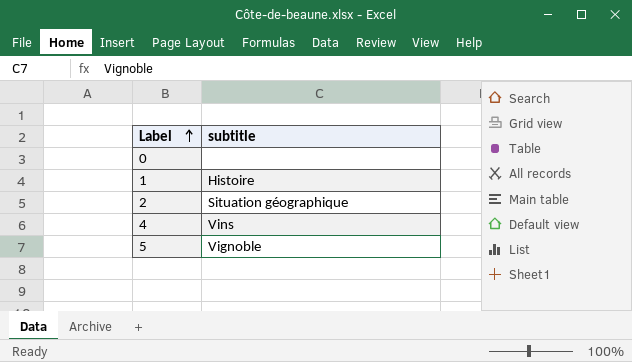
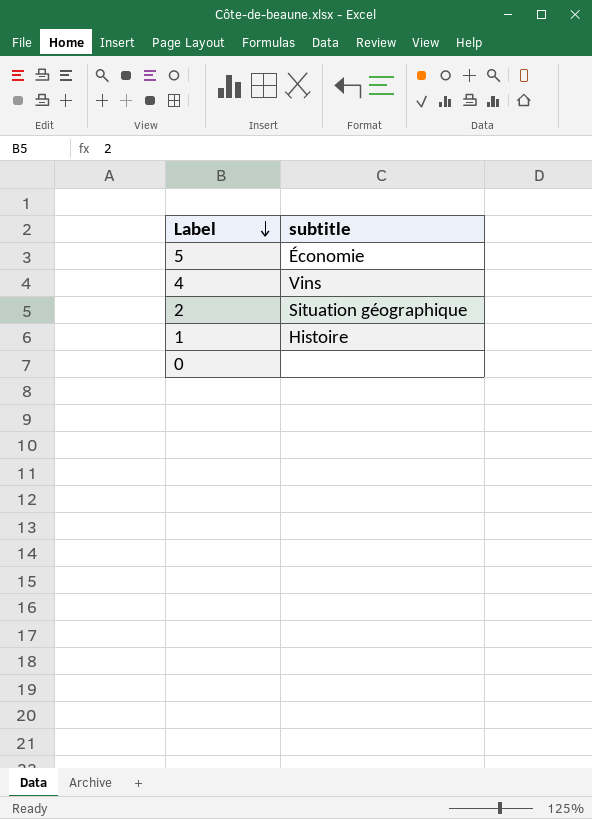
row order: Label ascending -> Label descending
5 | subtitle: Vignoble -> Économie

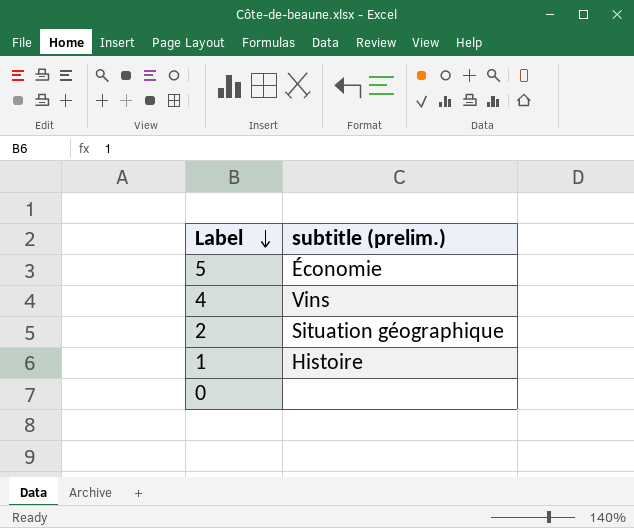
column name: subtitle -> subtitle (prelim.)

